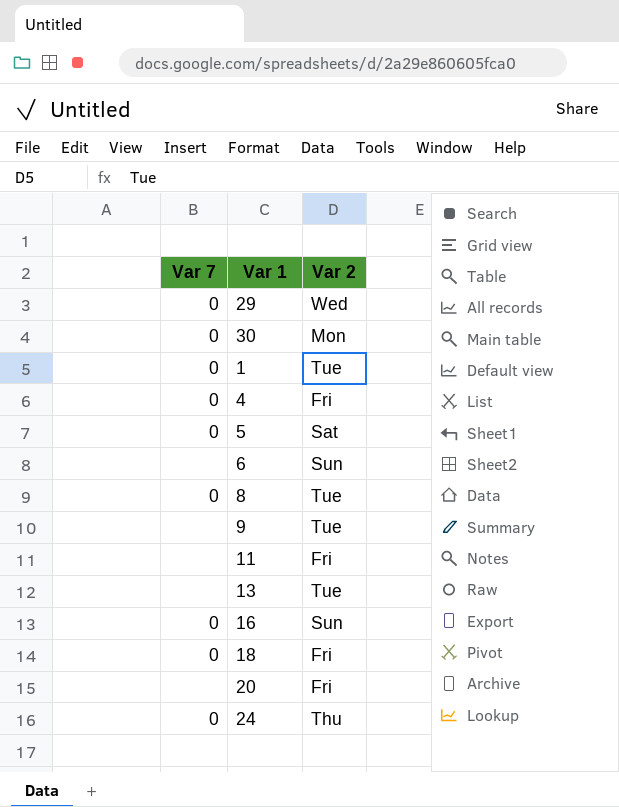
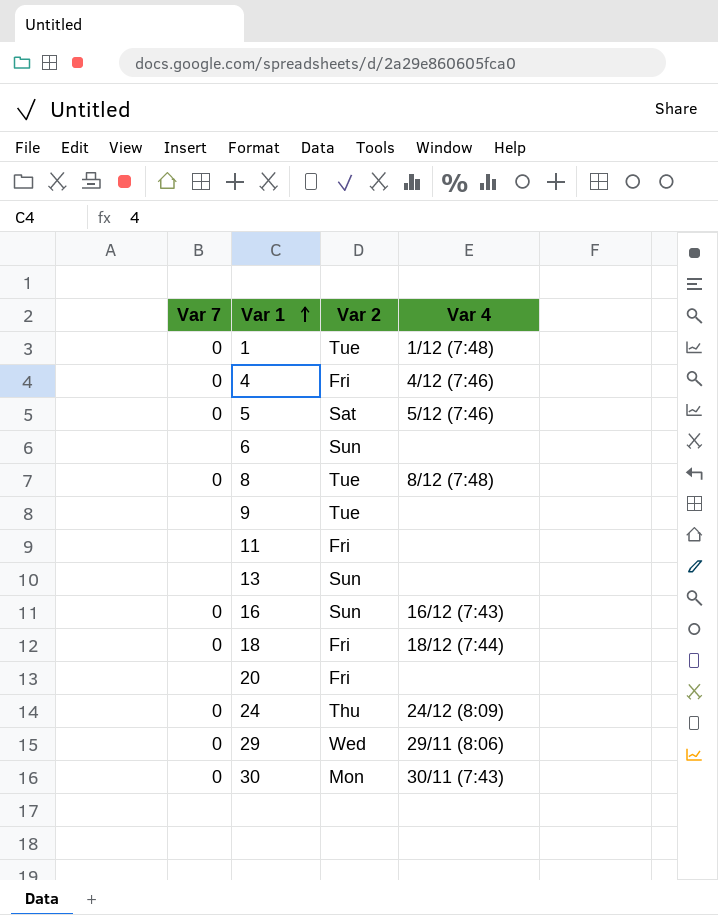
row order: none -> Var 1 ascending
column Var 4 | position: none -> 4
13 | Var 2: Tue -> Sun

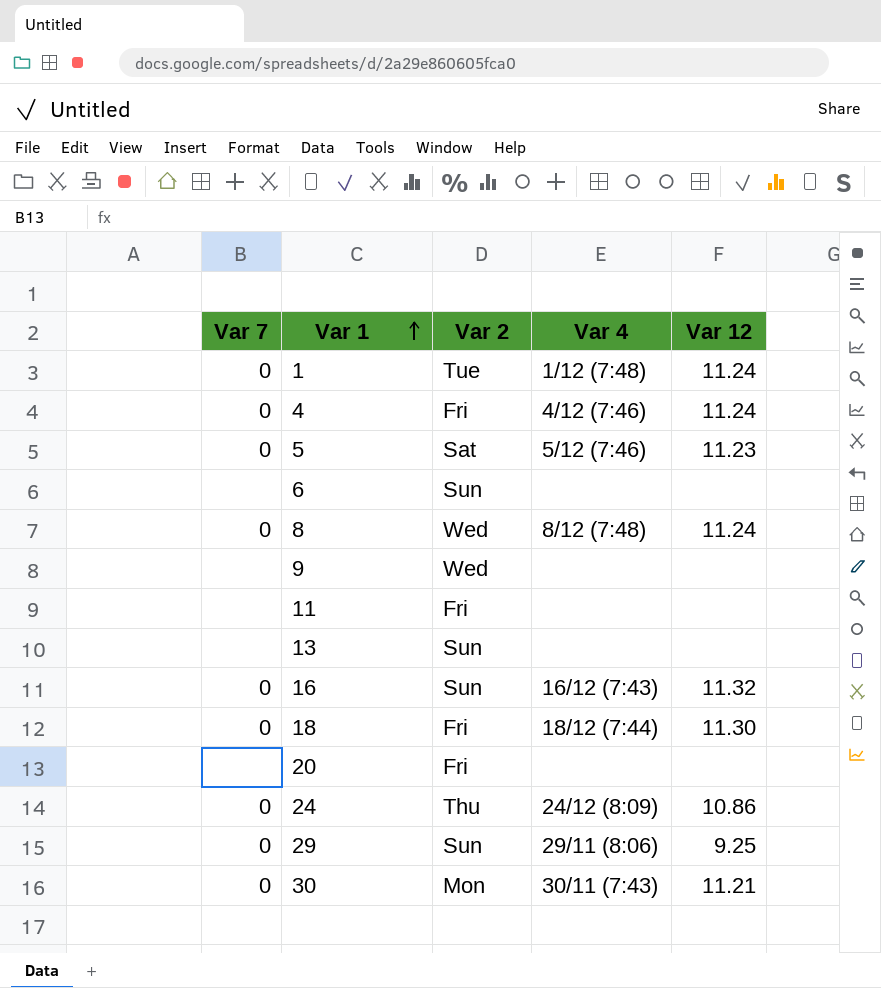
column Var 12 | position: none -> 5
8 | Var 2: Tue -> Wed
9 | Var 2: Tue -> Wed
29 | Var 2: Wed -> Sun

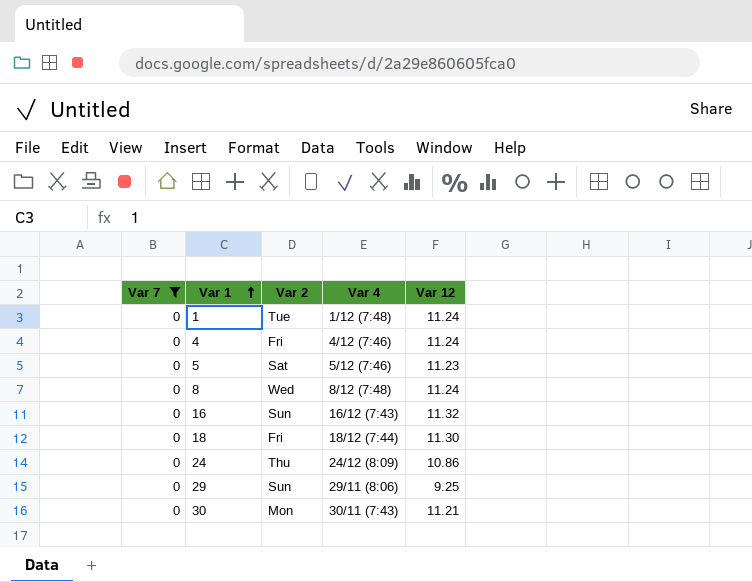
filter: none -> Var 7 = 0

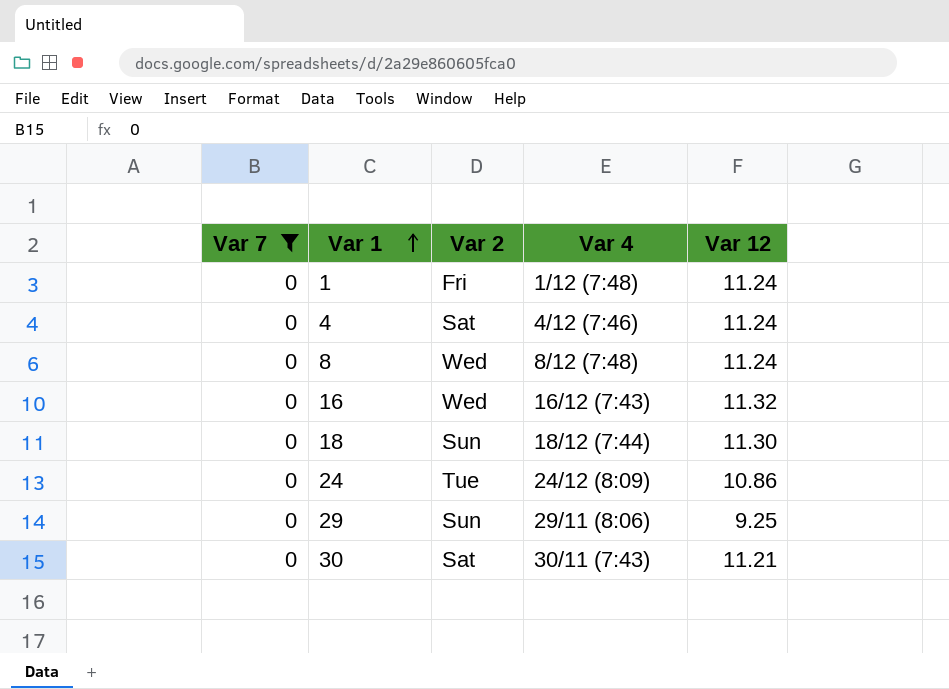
row 5: 0 | Sat | 5/12 (7:46) | 11.23 -> none
1 | Var 2: Tue -> Fri
4 | Var 2: Fri -> Sat
16 | Var 2: Sun -> Wed
18 | Var 2: Fri -> Sun
24 | Var 2: Thu -> Tue
30 | Var 2: Mon -> Sat

